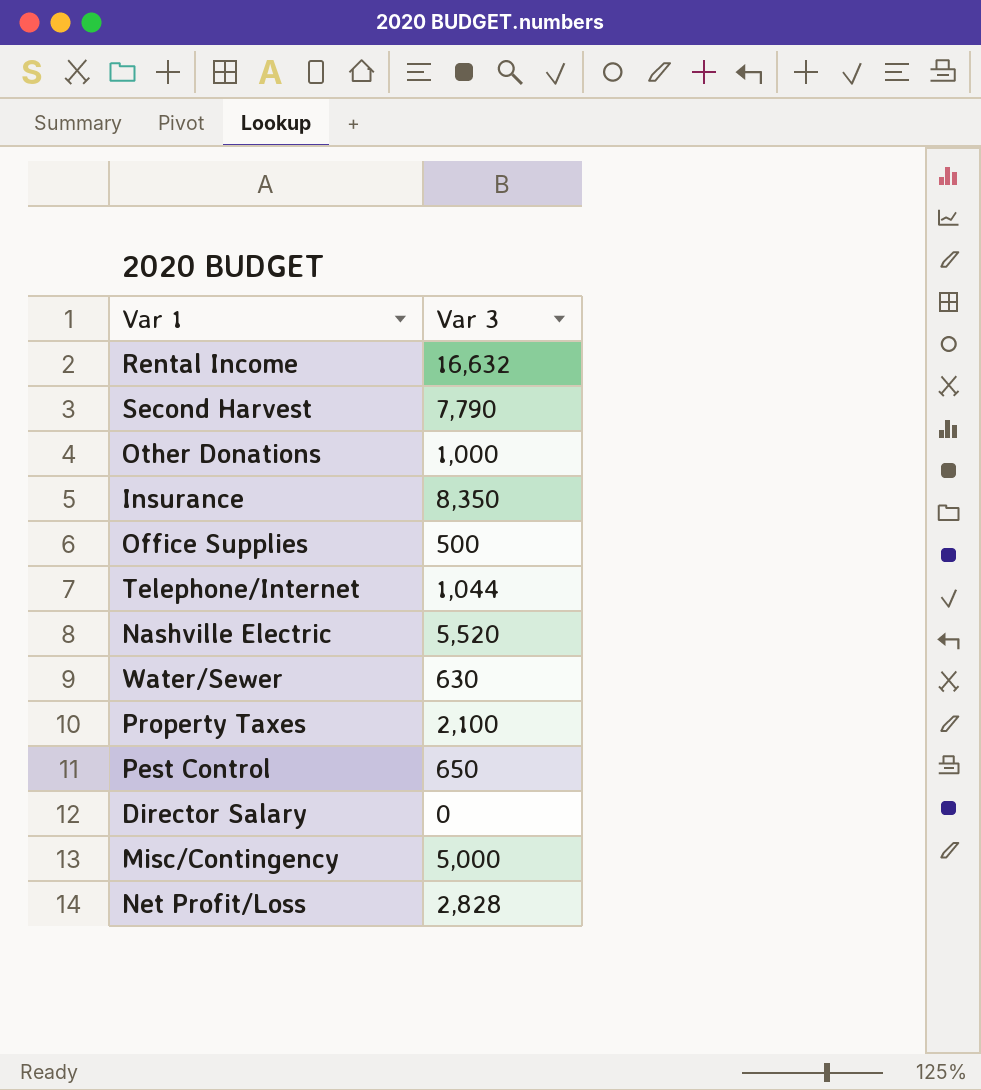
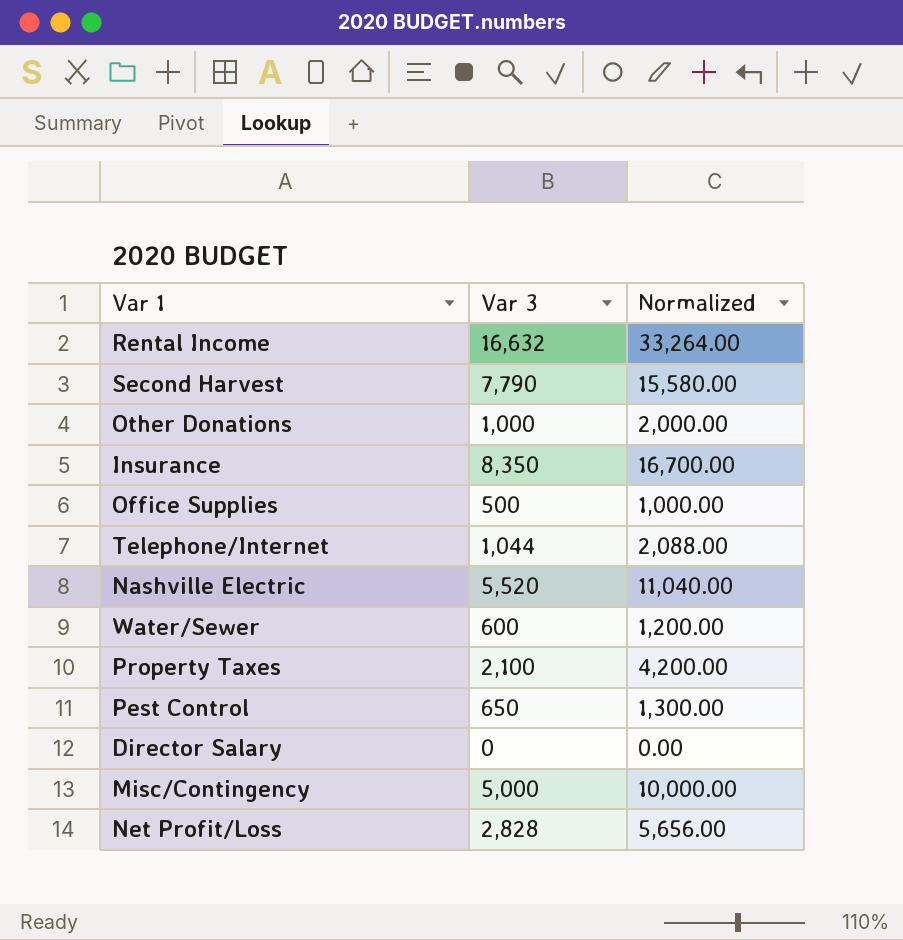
column Normalized | formula: none -> [Var 3] * 2
Water/Sewer | Var 3: 630 -> 600

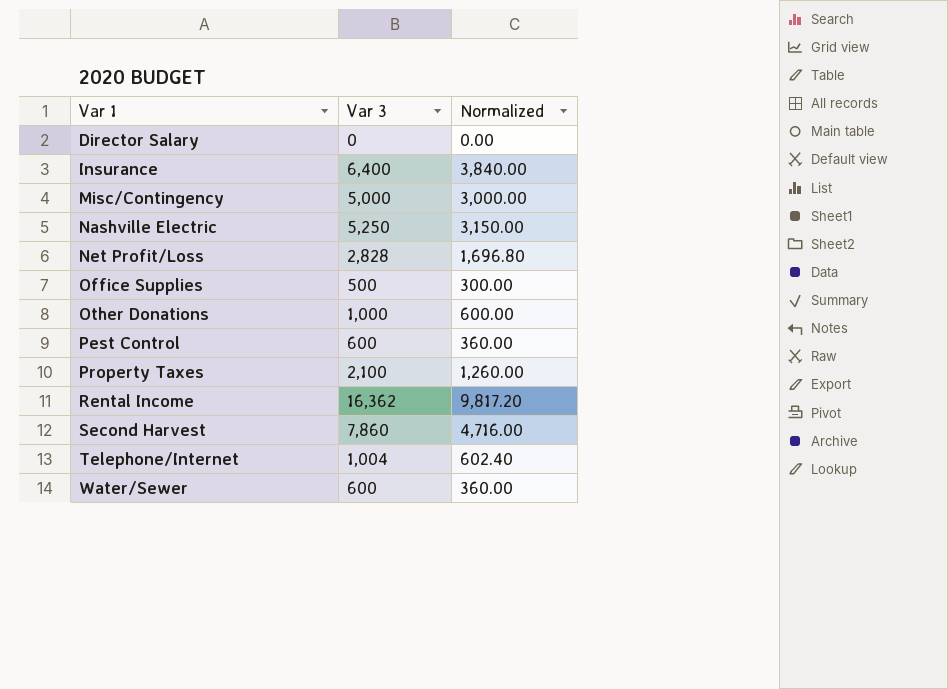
row order: none -> Var 1 ascending
column Normalized | formula: [Var 3] * 2 -> [Var 3] * 0.6
Insurance | Var 3: 8,350 -> 6,400
Nashville Electric | Var 3: 5,520 -> 5,250
Pest Control | Var 3: 650 -> 600
Rental Income | Var 3: 16,632 -> 16,362
Second Harvest | Var 3: 7,790 -> 7,860
Telephone/Internet | Var 3: 1,044 -> 1,004

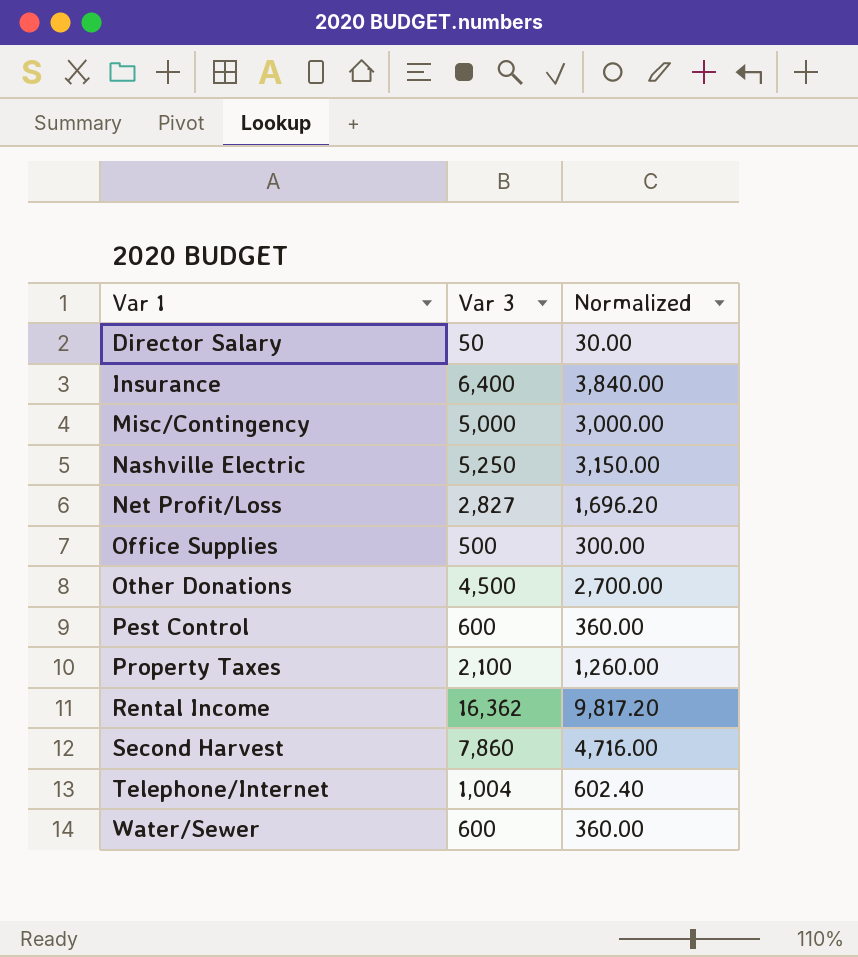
Director Salary | Var 3: 0 -> 50
Director Salary | Normalized: 0.00 -> 30.00
Net Profit/Loss | Var 3: 2,828 -> 2,827
Net Profit/Loss | Normalized: 1,696.80 -> 1,696.20
Other Donations | Var 3: 1,000 -> 4,500
Other Donations | Normalized: 600.00 -> 2,700.00

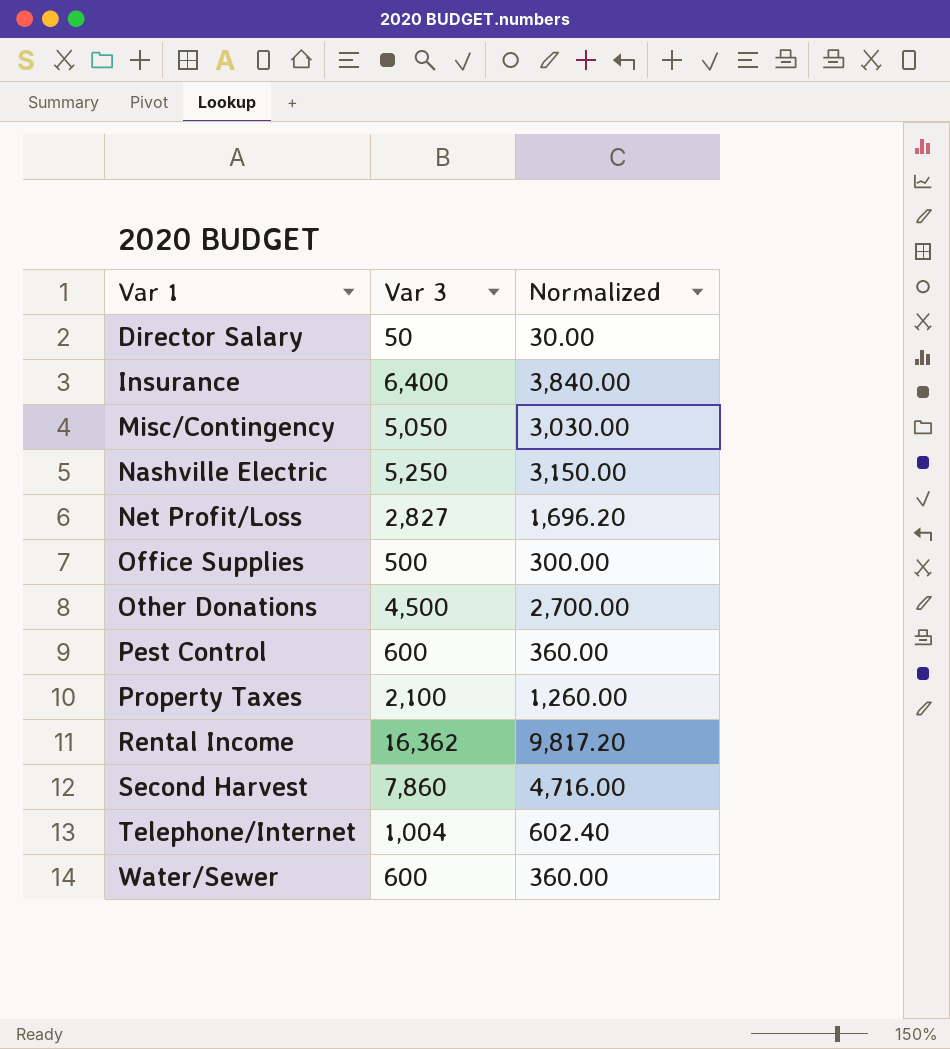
Misc/Contingency | Var 3: 5,000 -> 5,050
Misc/Contingency | Normalized: 3,000.00 -> 3,030.00

